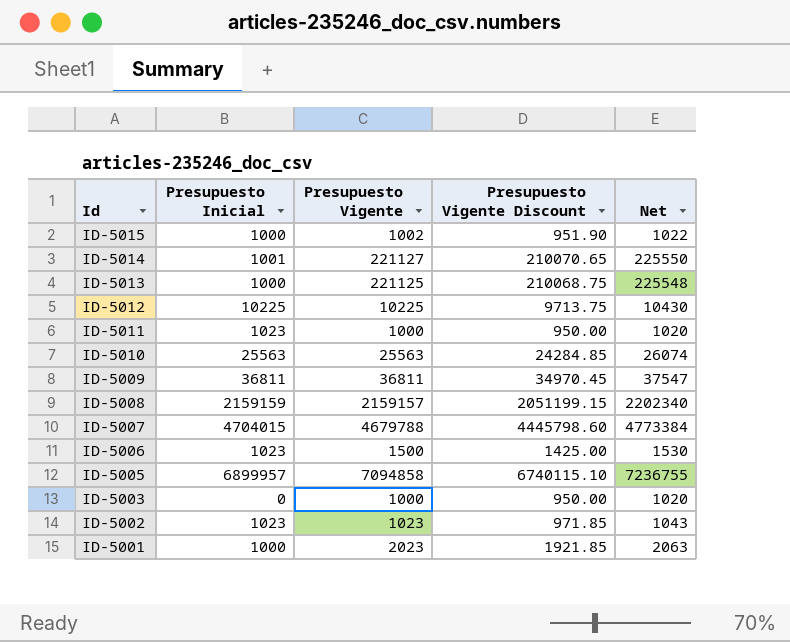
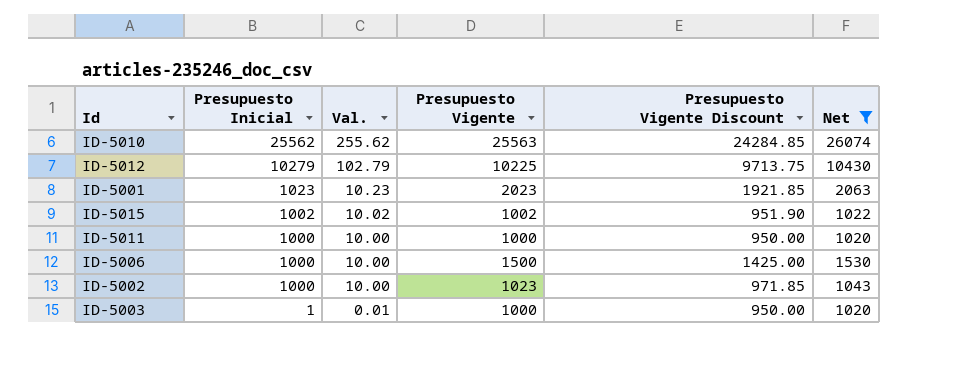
filter: none -> Net <= 26074
row order: Id descending -> Presupuesto Inicial descending
column Val. | formula: none -> [Presupuesto Inicial] * 0.01
ID-5010 | Presupuesto Inicial: 25563 -> 25562
ID-5012 | Presupuesto Inicial: 10225 -> 10279
ID-5001 | Presupuesto Inicial: 1000 -> 1023
ID-5015 | Presupuesto Inicial: 1000 -> 1002
ID-5011 | Presupuesto Inicial: 1023 -> 1000
ID-5006 | Presupuesto Inicial: 1023 -> 1000
ID-5002 | Presupuesto Inicial: 1023 -> 1000
ID-5003 | Presupuesto Inicial: 0 -> 1

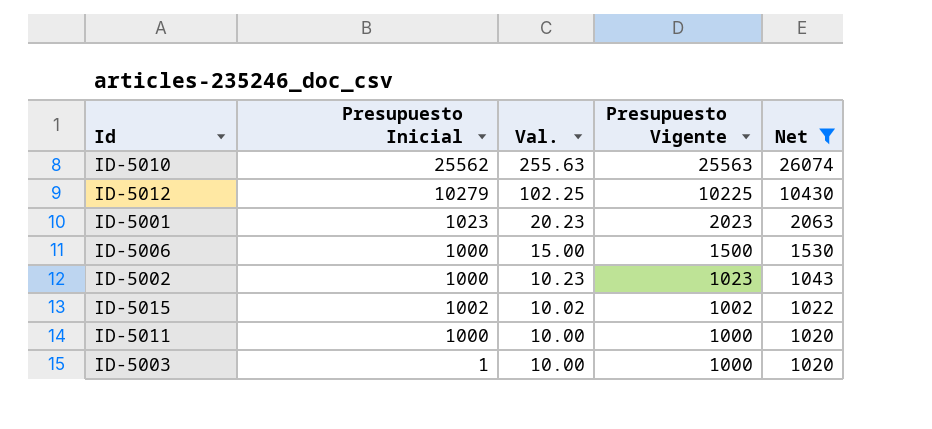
row order: Presupuesto Inicial descending -> Val. descending
column Presupuesto Vigente Discount | formula: [Presupuesto Vigente] * 0.95 -> none
column Val. | formula: [Presupuesto Inicial] * 0.01 -> [Presupuesto Vigente] * 0.01

